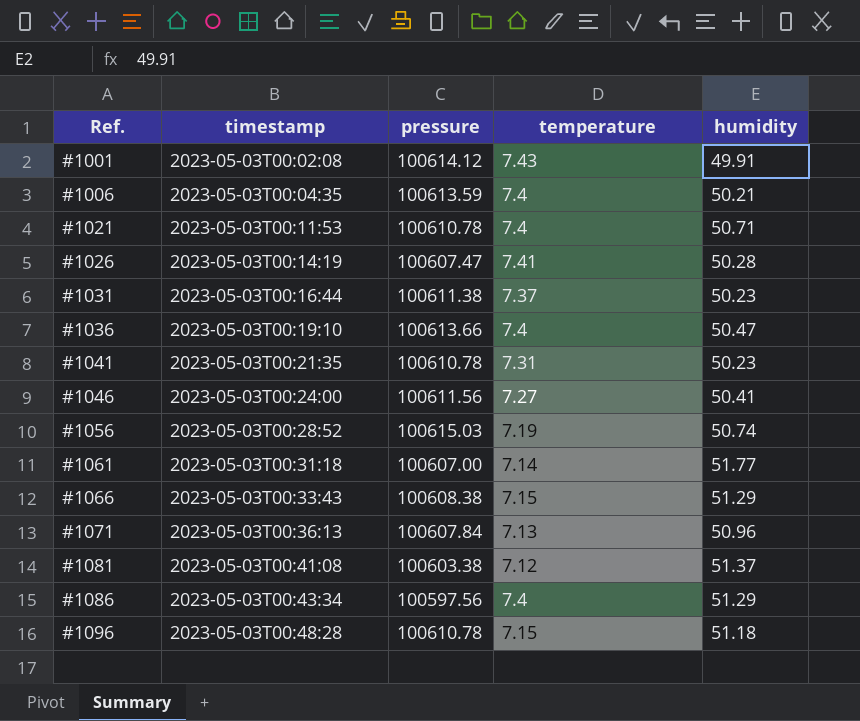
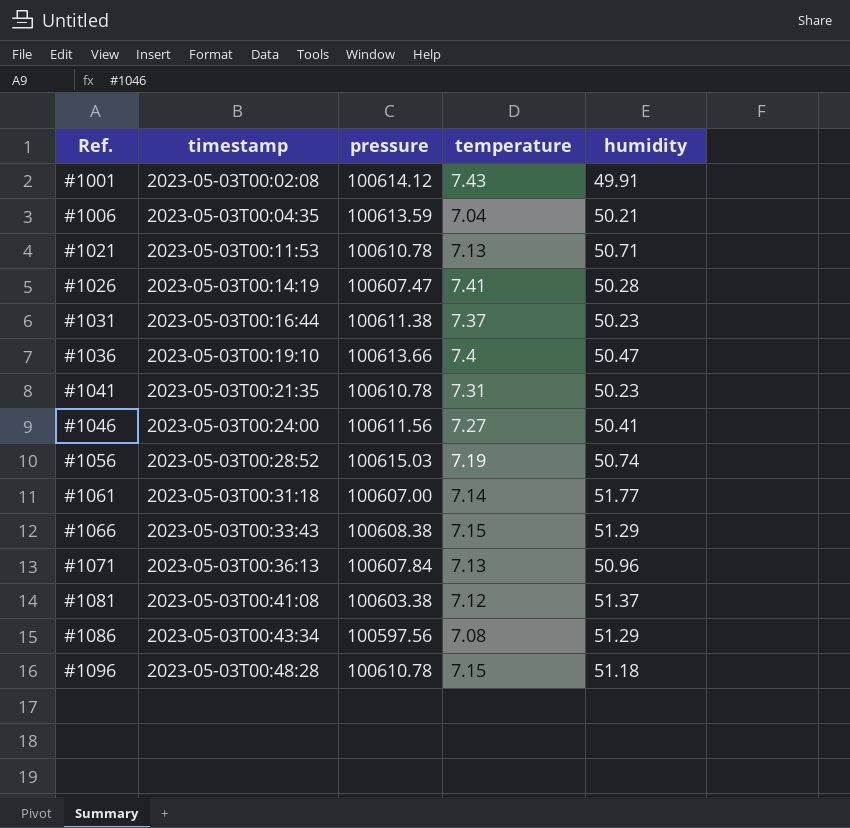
#1006 | temperature: 7.4 -> 7.04
#1021 | temperature: 7.4 -> 7.13
#1086 | temperature: 7.4 -> 7.08

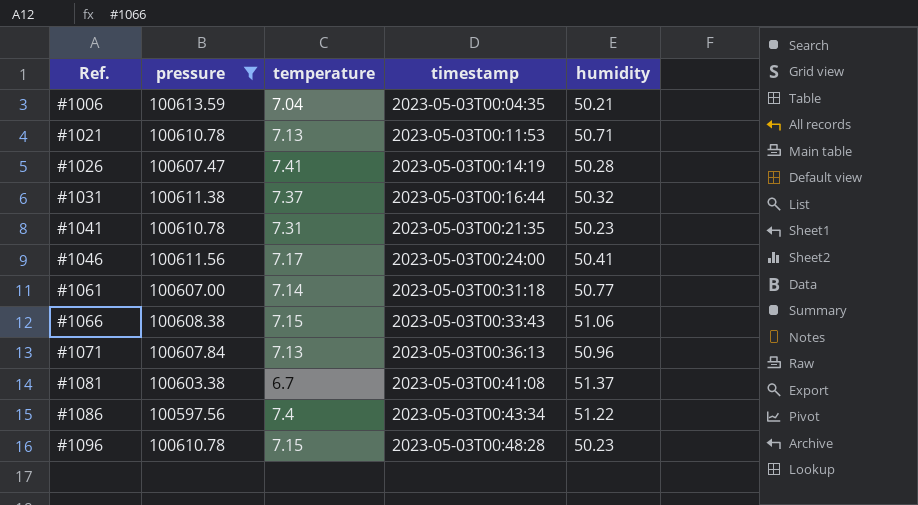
filter: none -> pressure <= 100613.59
column timestamp | position: 2 -> 4
#1031 | humidity: 50.23 -> 50.32
#1046 | temperature: 7.27 -> 7.17
#1061 | humidity: 51.77 -> 50.77
#1066 | humidity: 51.29 -> 51.06
#1081 | temperature: 7.12 -> 6.7
#1086 | temperature: 7.08 -> 7.4
#1086 | humidity: 51.29 -> 51.22
#1096 | humidity: 51.18 -> 50.23

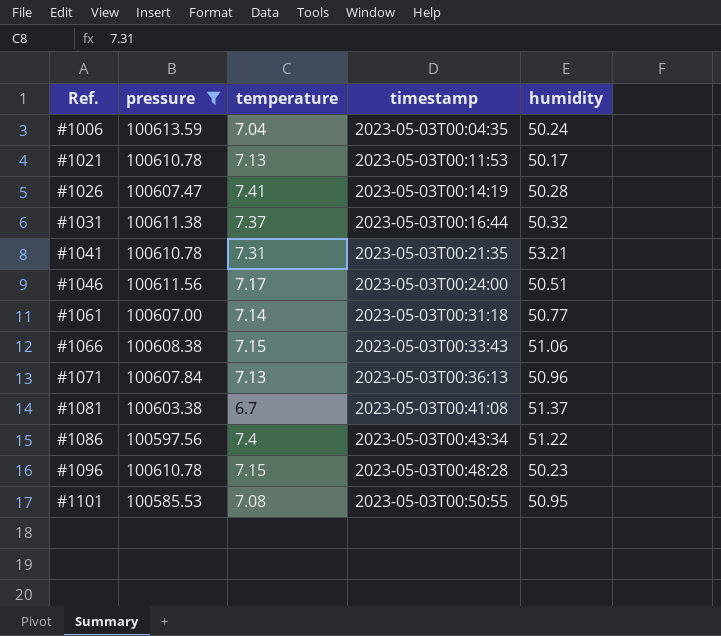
#1006 | humidity: 50.21 -> 50.24
#1021 | humidity: 50.71 -> 50.17
#1041 | humidity: 50.23 -> 53.21
#1046 | humidity: 50.41 -> 50.51
row #1101: none -> 100585.53 | 7.08 | 2023-05-03T00:50:55 | 50.95

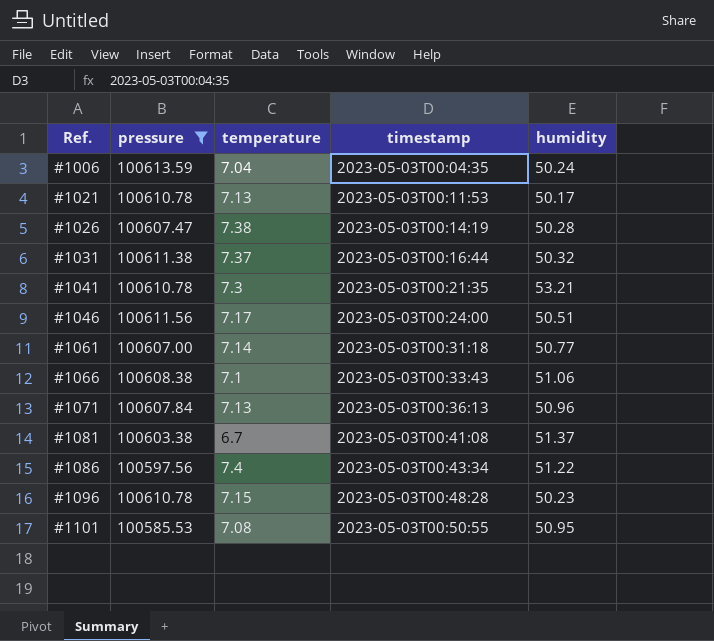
#1026 | temperature: 7.41 -> 7.38
#1041 | temperature: 7.31 -> 7.3
#1066 | temperature: 7.15 -> 7.1

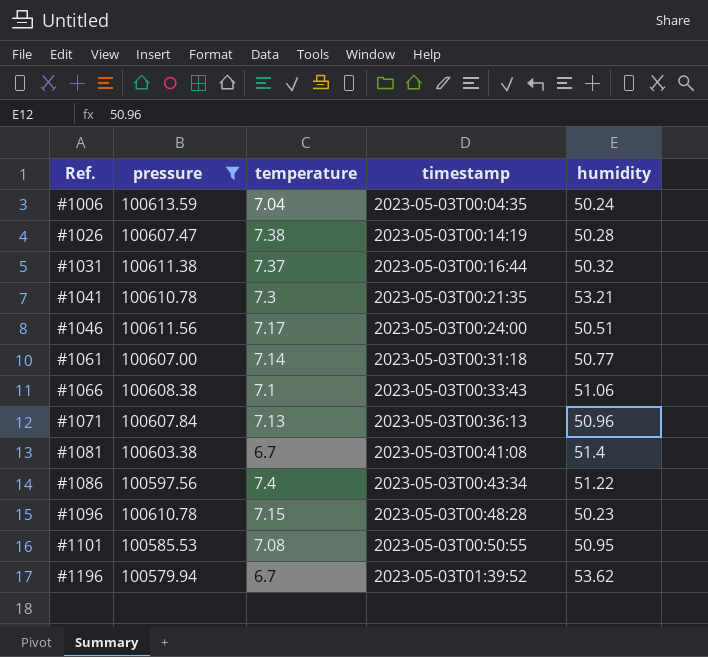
row #1021: 100610.78 | 7.13 | 2023-05-03T00:11:53 | 50.17 -> none
#1081 | humidity: 51.37 -> 51.4
row #1196: none -> 100579.94 | 6.7 | 2023-05-03T01:39:52 | 53.62

